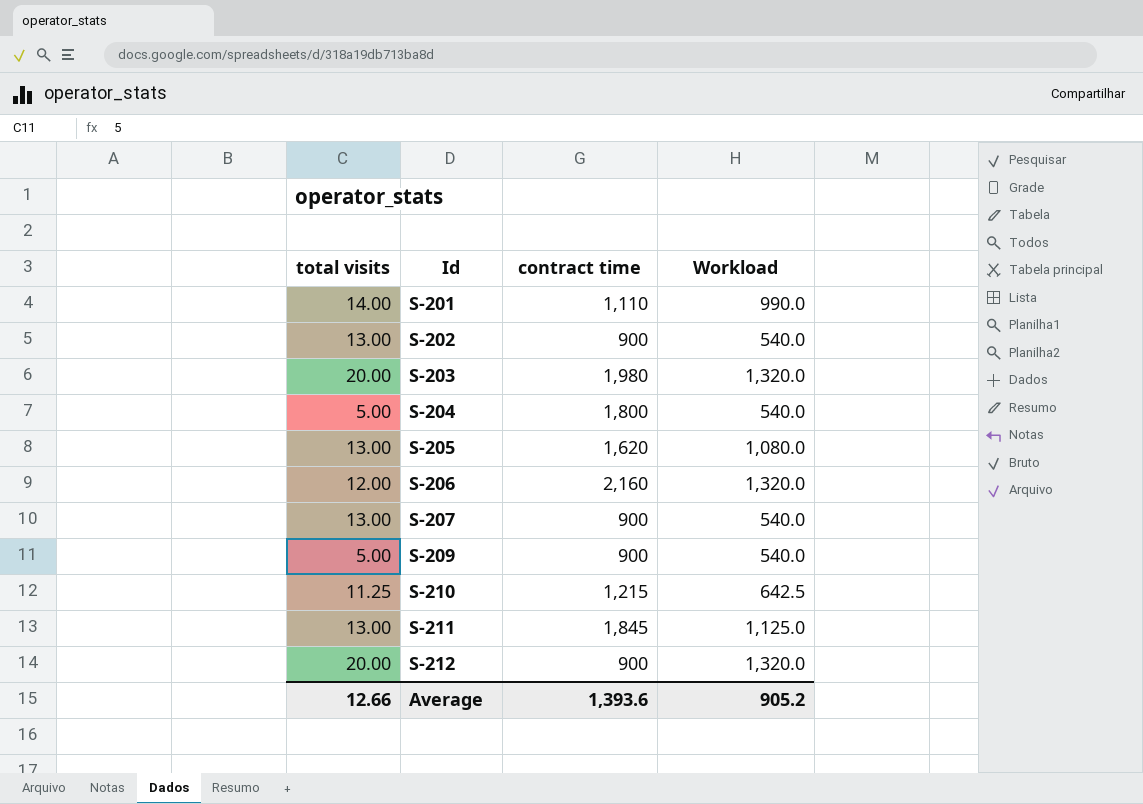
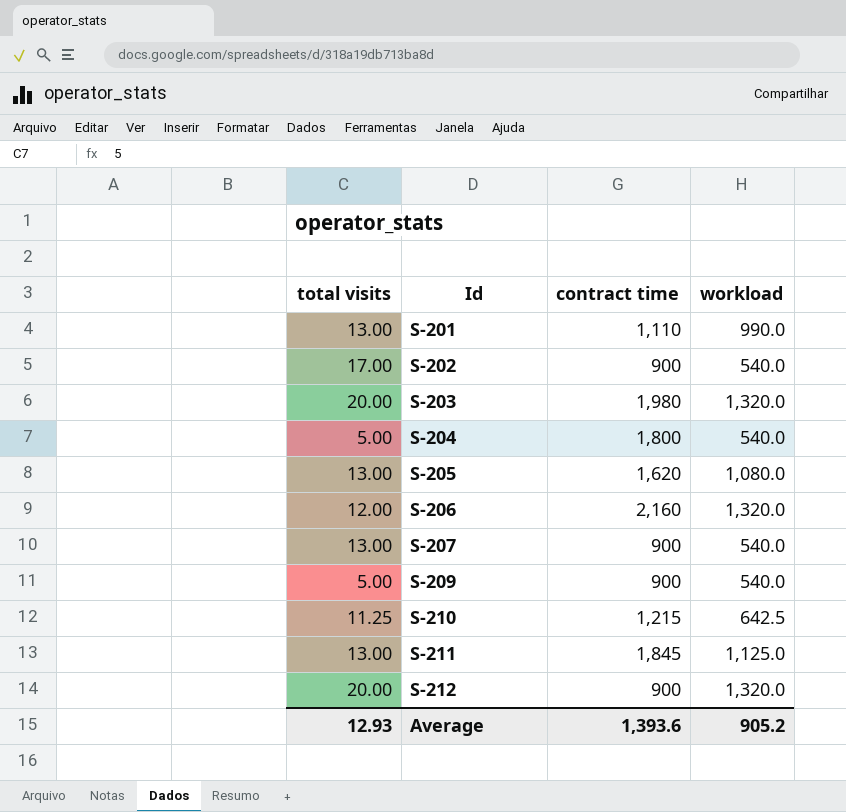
column name: Workload -> workload
S-201 | total visits: 14.00 -> 13.00
S-202 | total visits: 13.00 -> 17.00
Average | total visits: 12.66 -> 12.93

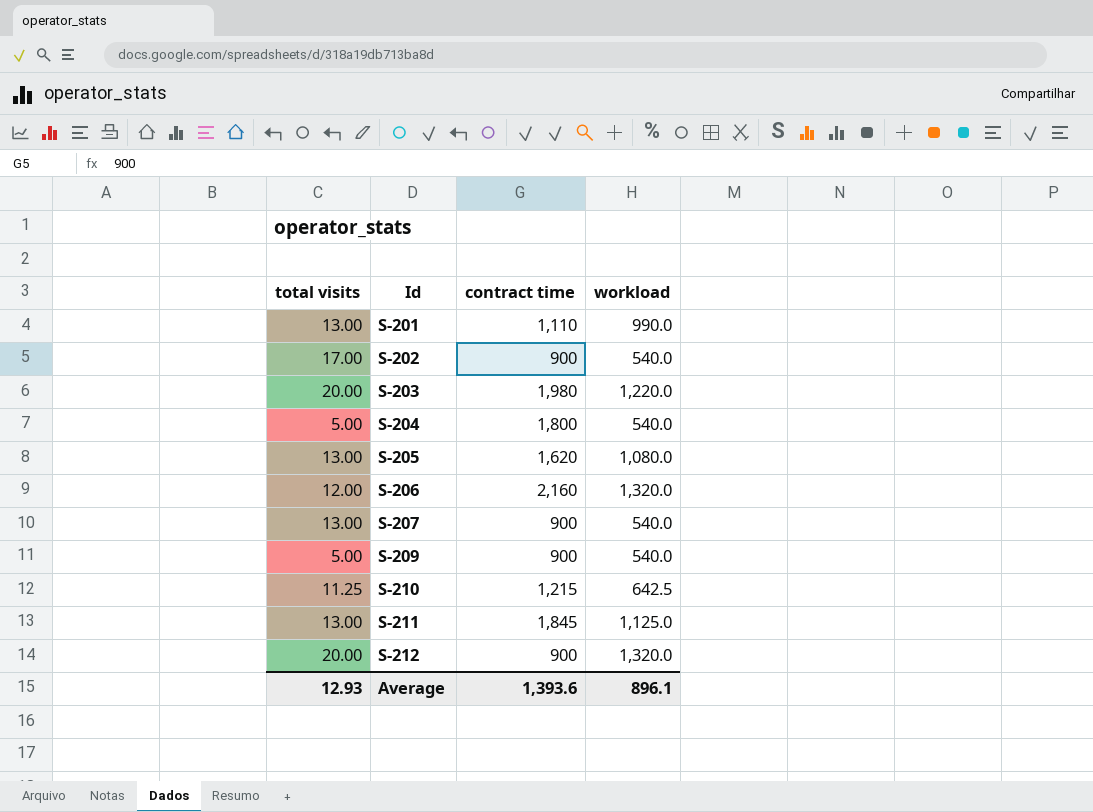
S-203 | workload: 1,320.0 -> 1,220.0
Average | workload: 905.2 -> 896.1

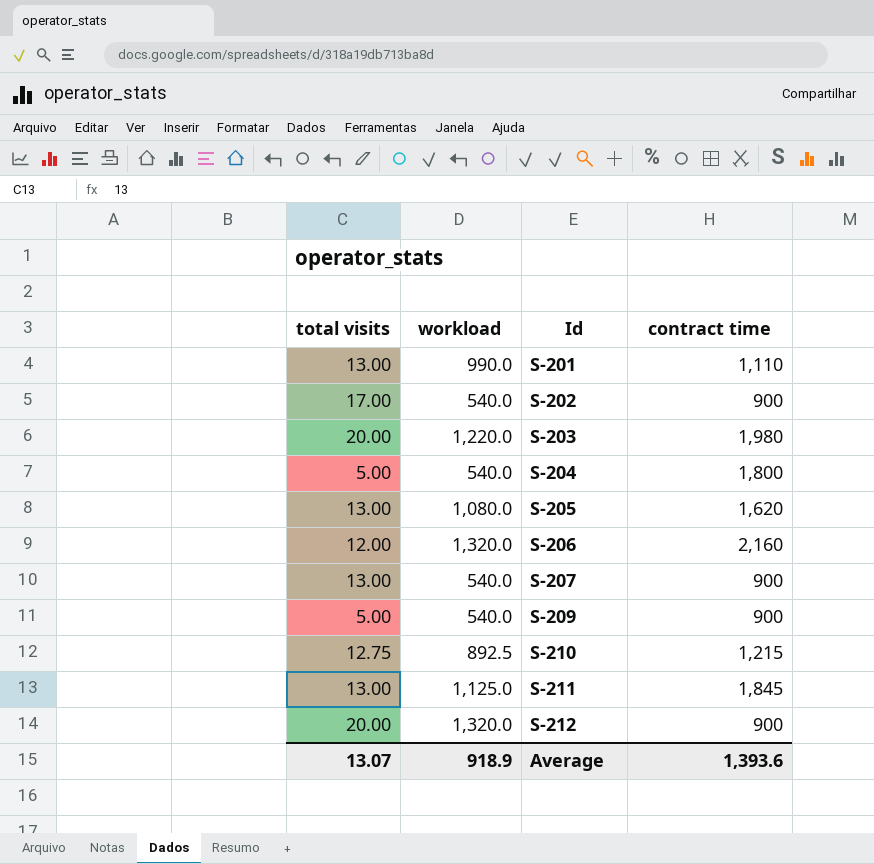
column workload | position: 4 -> 2
S-210 | total visits: 11.25 -> 12.75
S-210 | workload: 642.5 -> 892.5
Average | total visits: 12.93 -> 13.07
Average | workload: 896.1 -> 918.9

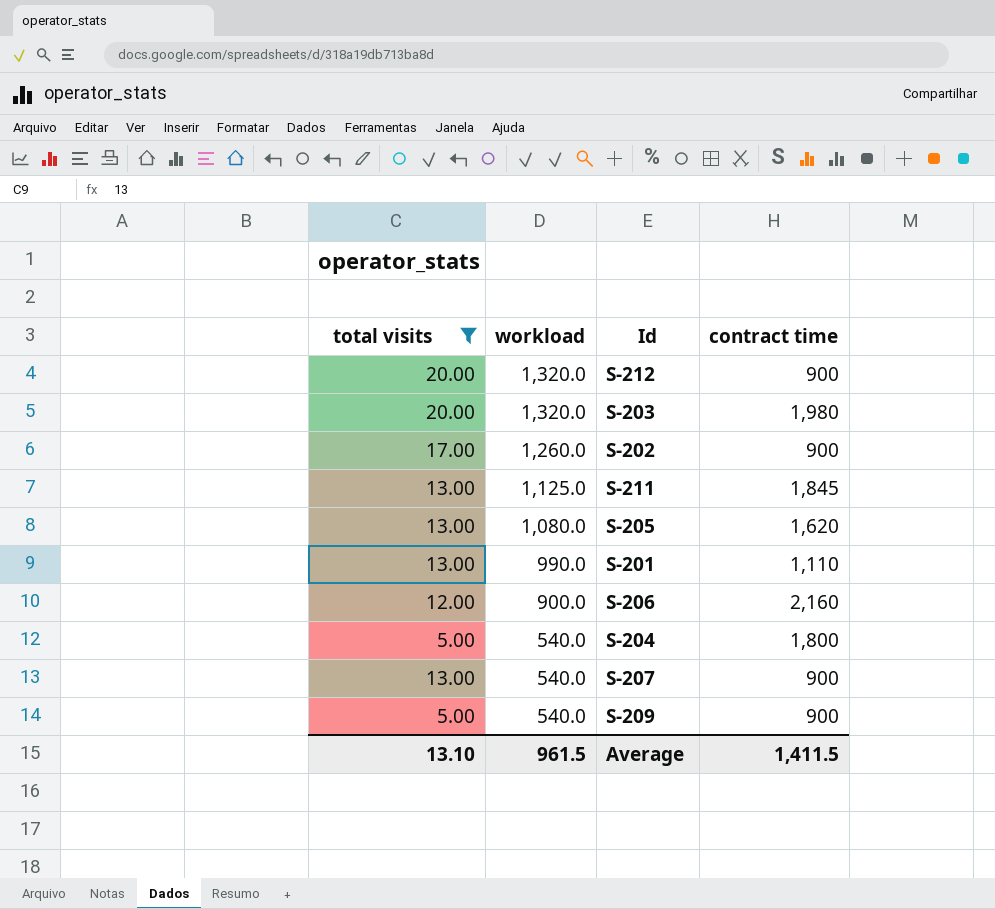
filter: none -> total visits != 12.75
row order: Id ascending -> workload descending
S-203 | workload: 1,220.0 -> 1,320.0
S-202 | workload: 540.0 -> 1,260.0
S-206 | workload: 1,320.0 -> 900.0
Average | total visits: 13.07 -> 13.10
Average | workload: 918.9 -> 961.5
Average | contract time: 1,393.6 -> 1,411.5

